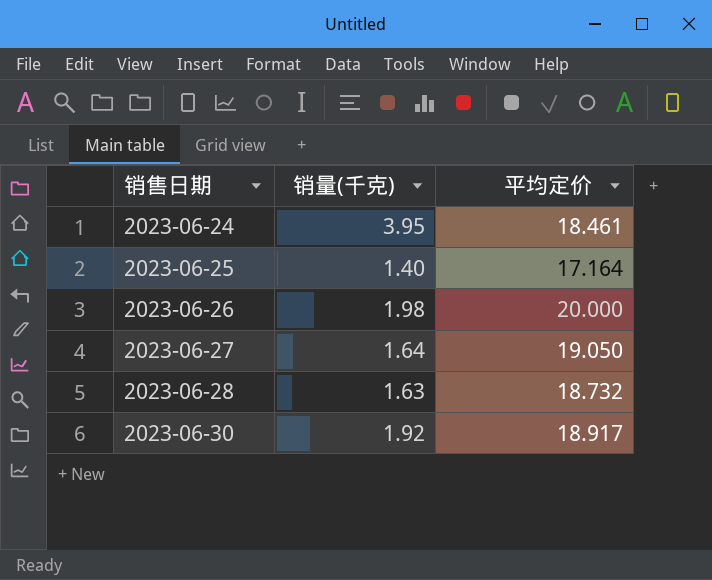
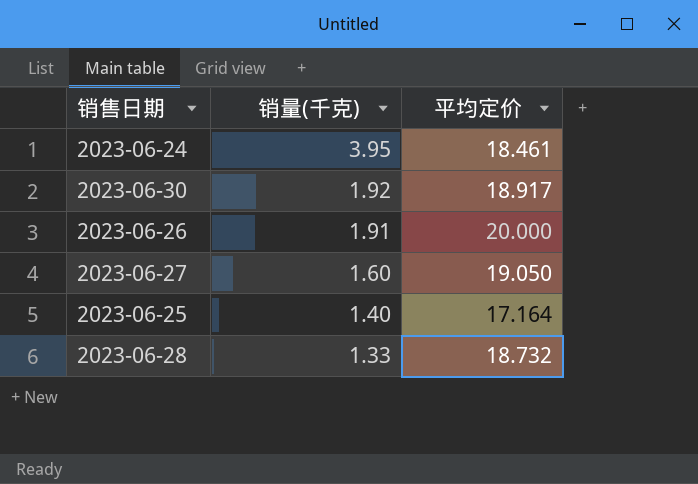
row order: 销售日期 ascending -> 销量(千克) descending
2023-06-26 | 销量(千克): 1.98 -> 1.91
2023-06-27 | 销量(千克): 1.64 -> 1.60
2023-06-28 | 销量(千克): 1.63 -> 1.33

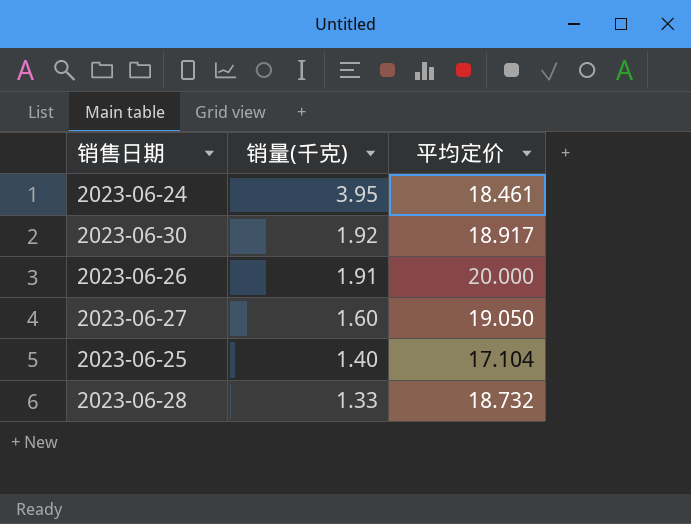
2023-06-25 | 平均定价: 17.164 -> 17.104

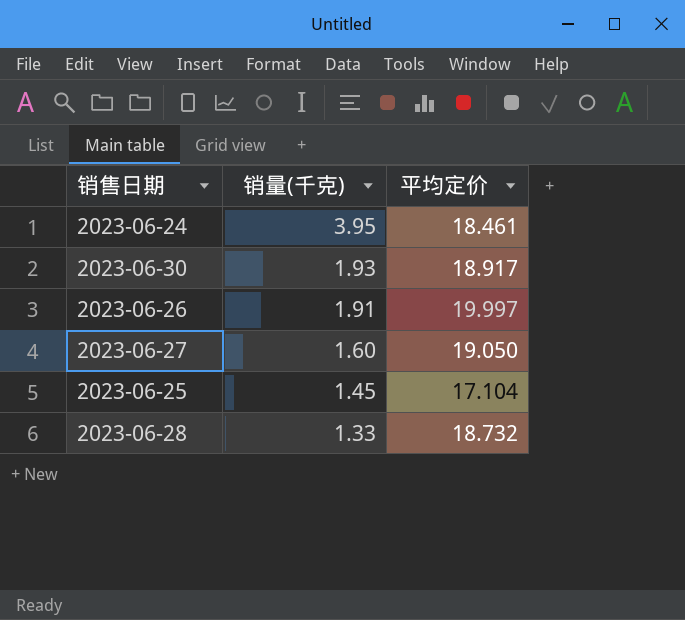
2023-06-30 | 销量(千克): 1.92 -> 1.93
2023-06-26 | 平均定价: 20.000 -> 19.997
2023-06-25 | 销量(千克): 1.40 -> 1.45

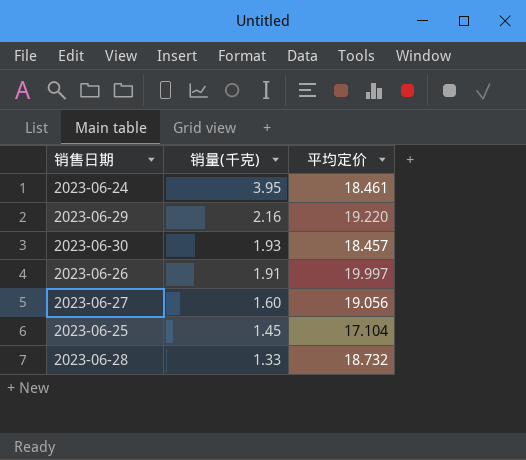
row 2023-06-29: none -> 2.16 | 19.220
2023-06-30 | 平均定价: 18.917 -> 18.457
2023-06-27 | 平均定价: 19.050 -> 19.056

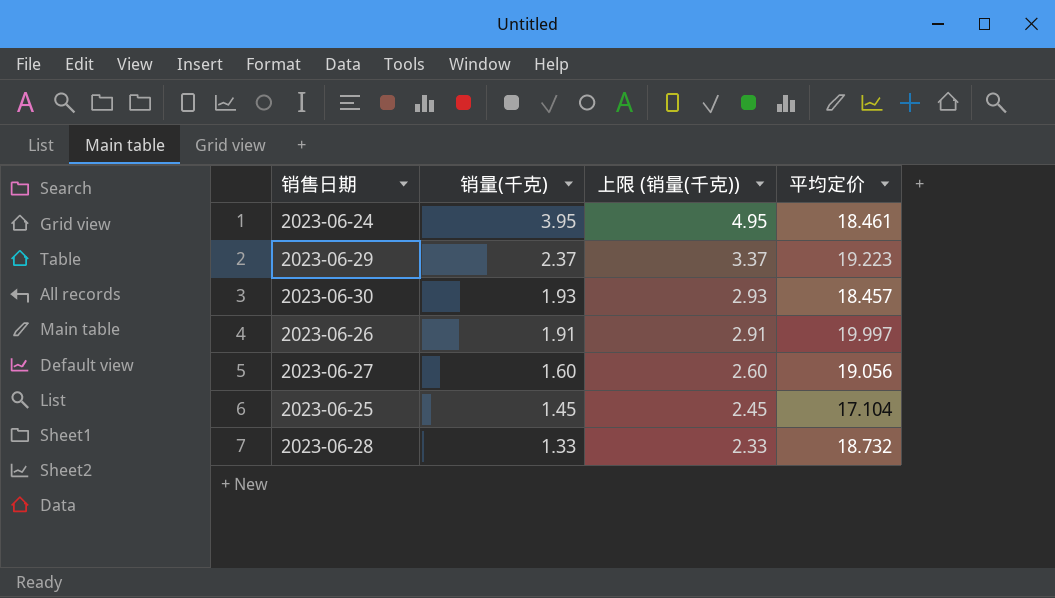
column 上限 (销量(千克)) | formula: none -> [销量(千克)] + 1
2023-06-29 | 销量(千克): 2.16 -> 2.37
2023-06-29 | 平均定价: 19.220 -> 19.223

